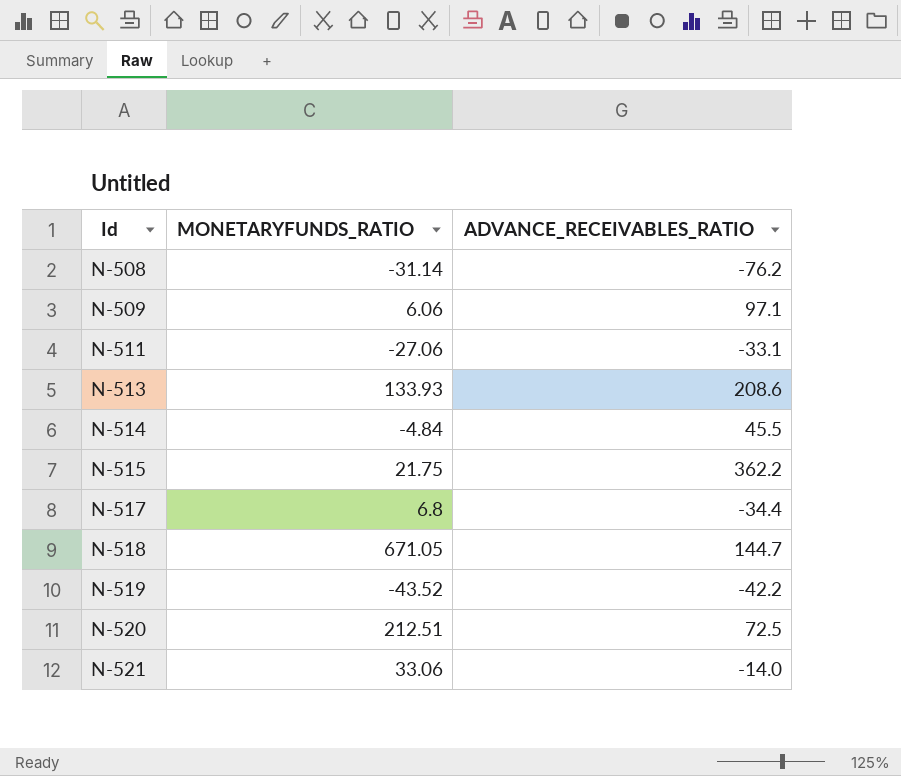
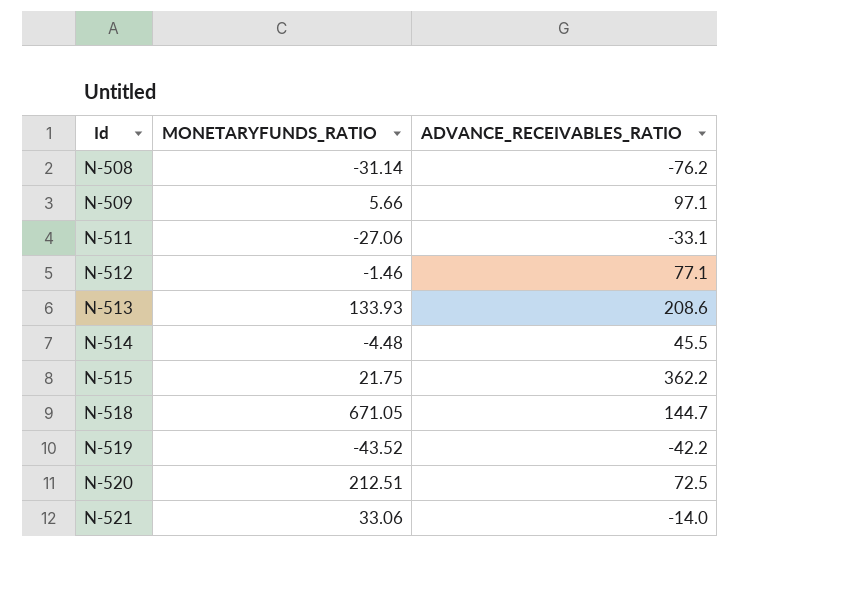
row N-517: 6.8 | -34.4 -> none
N-509 | MONETARYFUNDS_RATIO: 6.06 -> 5.66
row N-512: none -> -1.46 | 77.1
N-514 | MONETARYFUNDS_RATIO: -4.84 -> -4.48

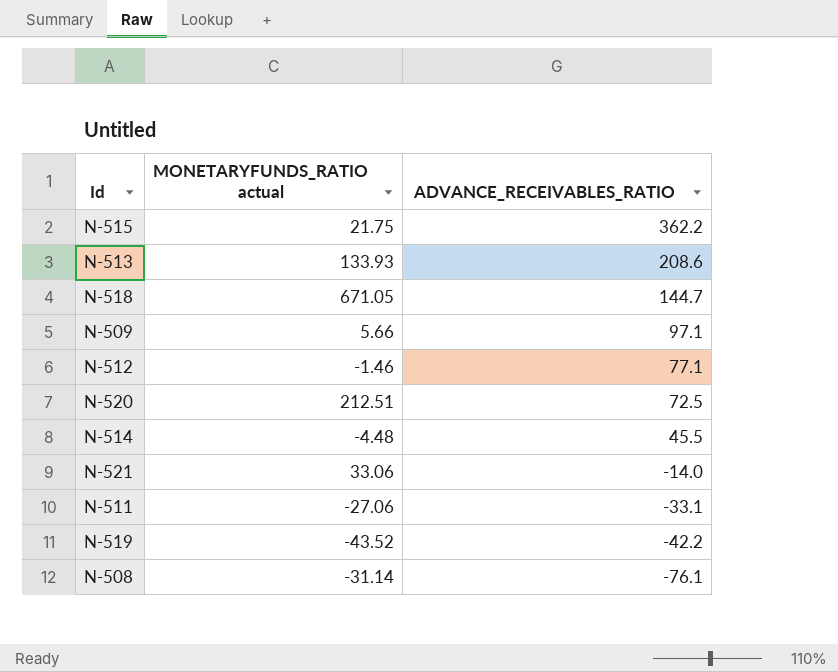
row order: Id ascending -> ADVANCE_RECEIVABLES_RATIO descending
column name: MONETARYFUNDS_RATIO -> MONETARYFUNDS_RATIO actual
N-508 | ADVANCE_RECEIVABLES_RATIO: -76.2 -> -76.1

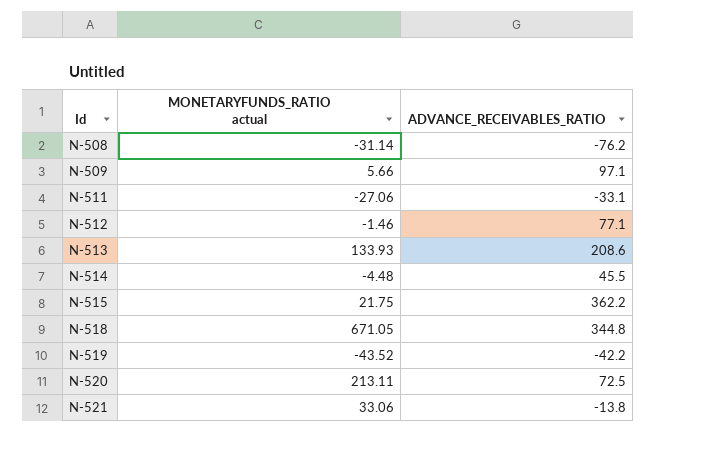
row order: ADVANCE_RECEIVABLES_RATIO descending -> Id ascending
N-508 | ADVANCE_RECEIVABLES_RATIO: -76.1 -> -76.2
N-518 | ADVANCE_RECEIVABLES_RATIO: 144.7 -> 344.8
N-520 | MONETARYFUNDS_RATIO actual: 212.51 -> 213.11
N-521 | ADVANCE_RECEIVABLES_RATIO: -14.0 -> -13.8

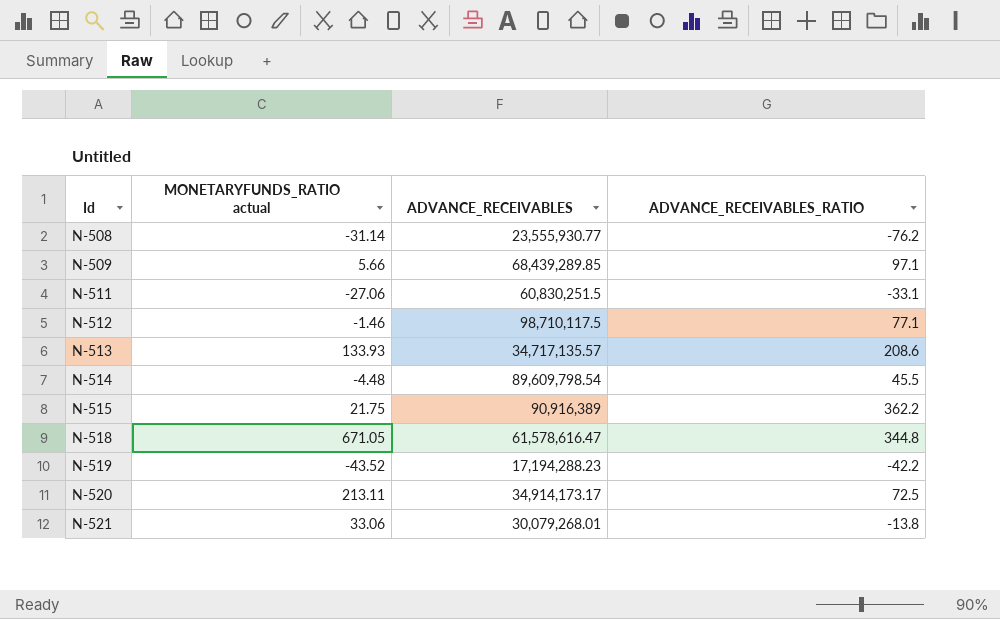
column ADVANCE_RECEIVABLES | position: none -> 3

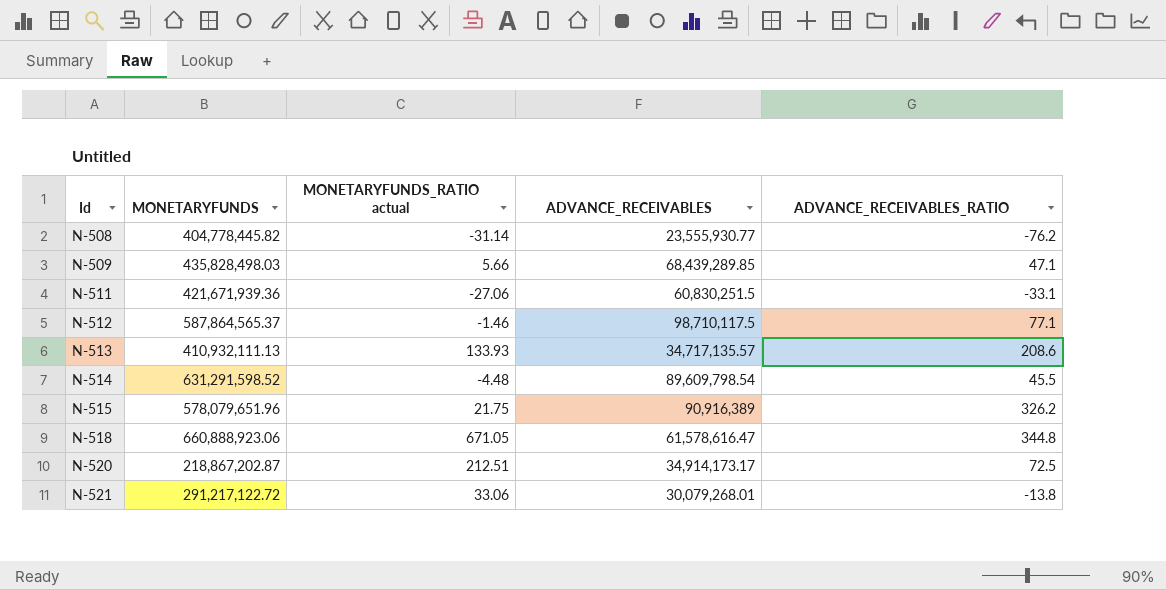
column MONETARYFUNDS | position: none -> 2
row N-519: -43.52 | 17,194,288.23 | -42.2 -> none
N-509 | ADVANCE_RECEIVABLES_RATIO: 97.1 -> 47.1
N-515 | ADVANCE_RECEIVABLES_RATIO: 362.2 -> 326.2
N-520 | MONETARYFUNDS_RATIO actual: 213.11 -> 212.51

